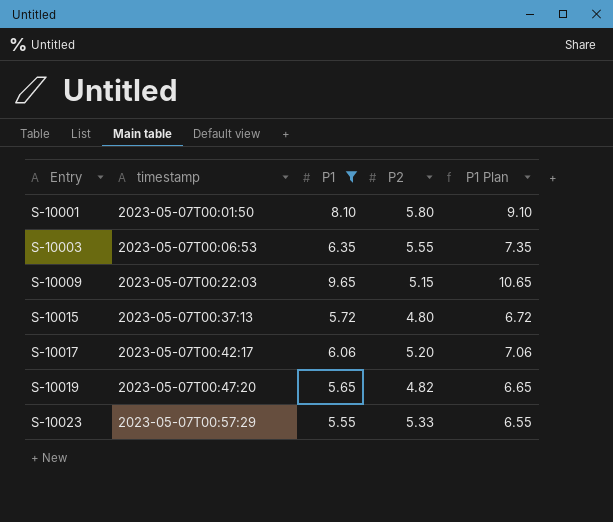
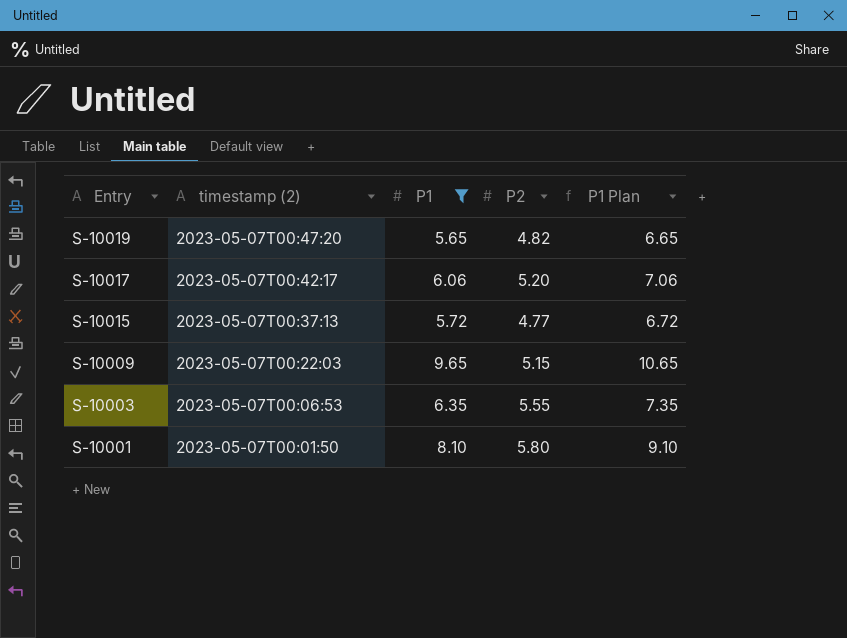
row order: Entry ascending -> Entry descending
column name: timestamp -> timestamp (2)
row S-10023: 2023-05-07T00:57:29 | 5.55 | 5.33 | 6.55 -> none
S-10015 | P2: 4.80 -> 4.77

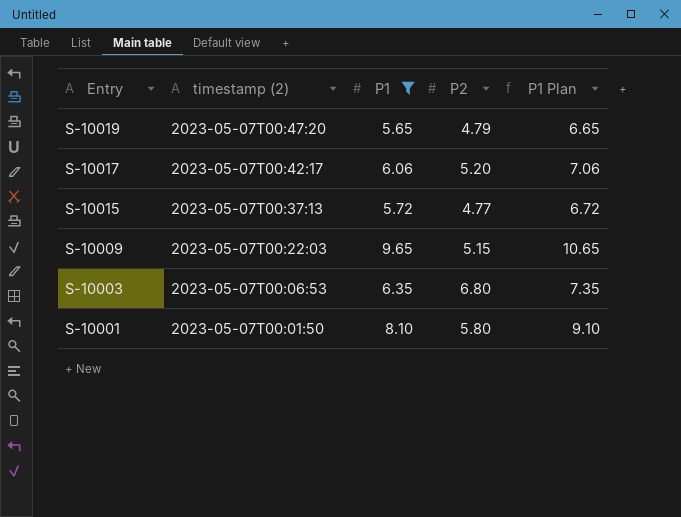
S-10019 | P2: 4.82 -> 4.79
S-10003 | P2: 5.55 -> 6.80

